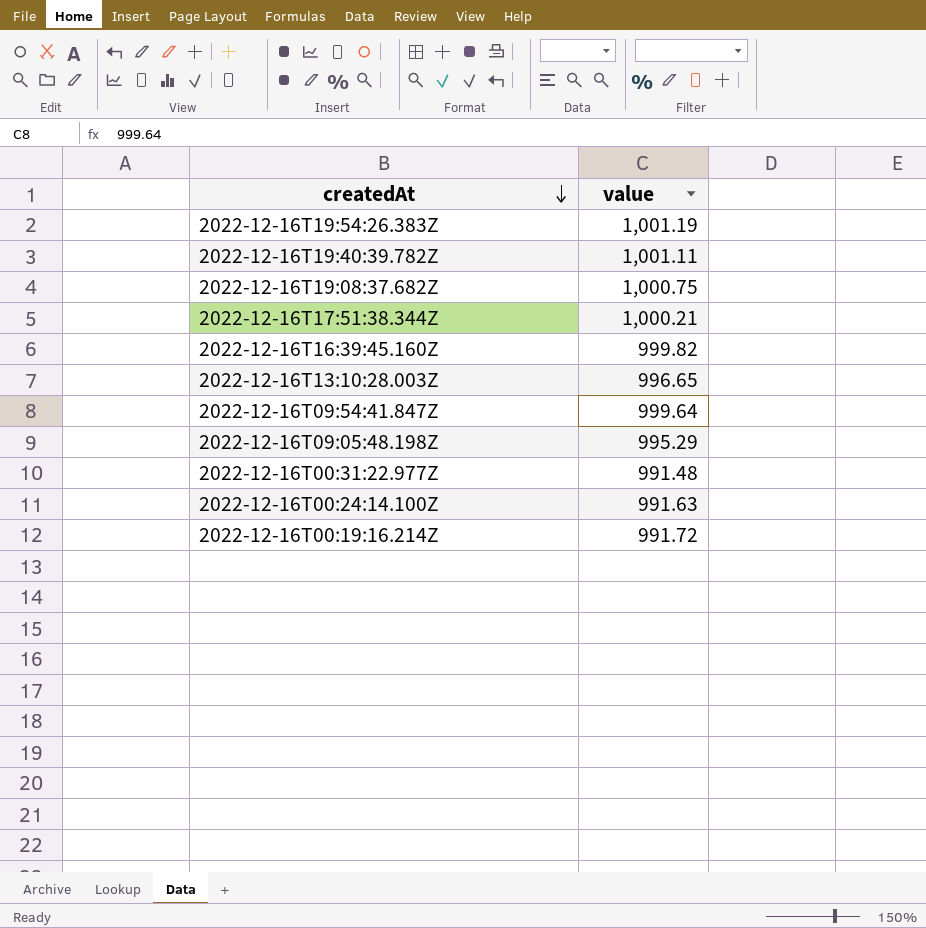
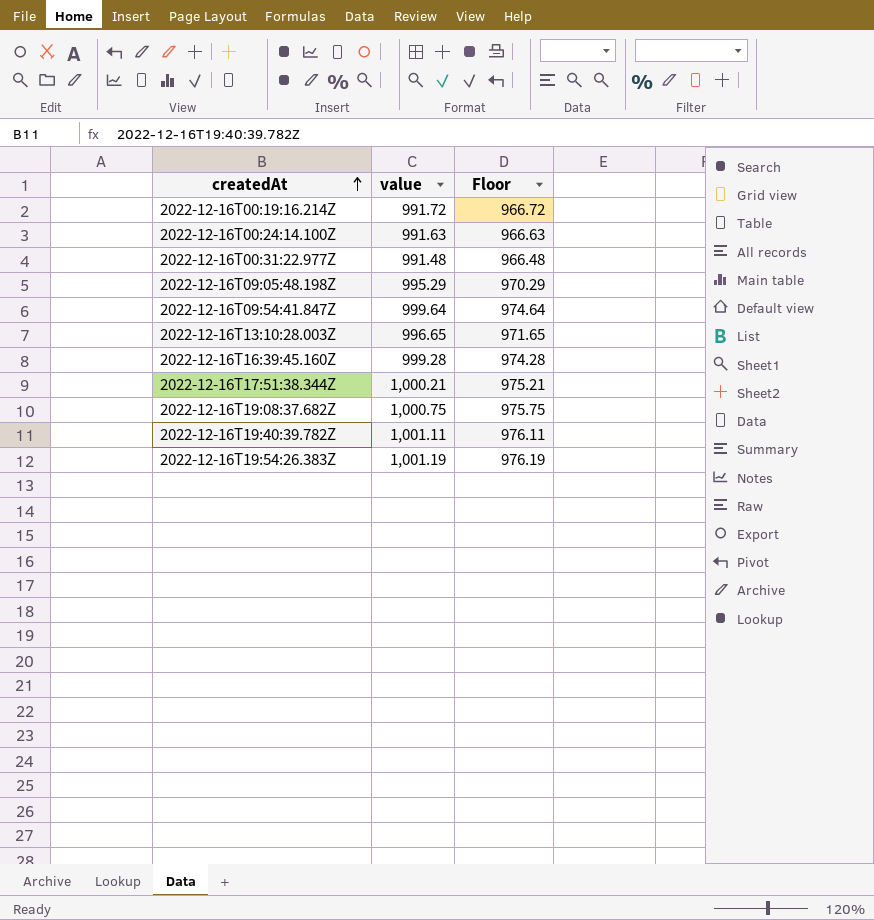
row order: createdAt descending -> createdAt ascending
column Floor | formula: none -> [value] - 25
2022-12-16T16:39:45.160Z | value: 999.82 -> 999.28

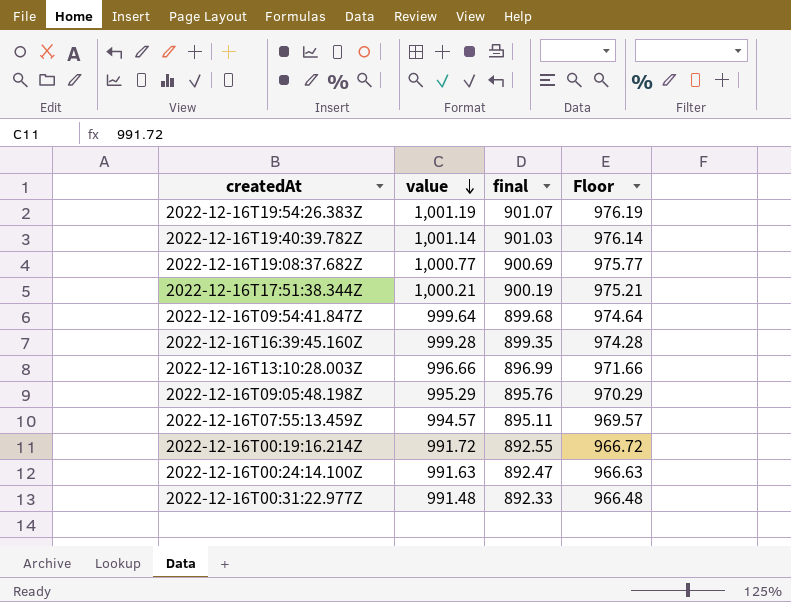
row order: createdAt ascending -> value descending
column final | formula: none -> [value] * 0.9
2022-12-16T19:40:39.782Z | value: 1,001.11 -> 1,001.14
2022-12-16T19:40:39.782Z | Floor: 976.11 -> 976.14
2022-12-16T19:08:37.682Z | value: 1,000.75 -> 1,000.77
2022-12-16T19:08:37.682Z | Floor: 975.75 -> 975.77
2022-12-16T13:10:28.003Z | value: 996.65 -> 996.66
2022-12-16T13:10:28.003Z | Floor: 971.65 -> 971.66
row 2022-12-16T07:55:13.459Z: none -> 994.57 | 895.11 | 969.57

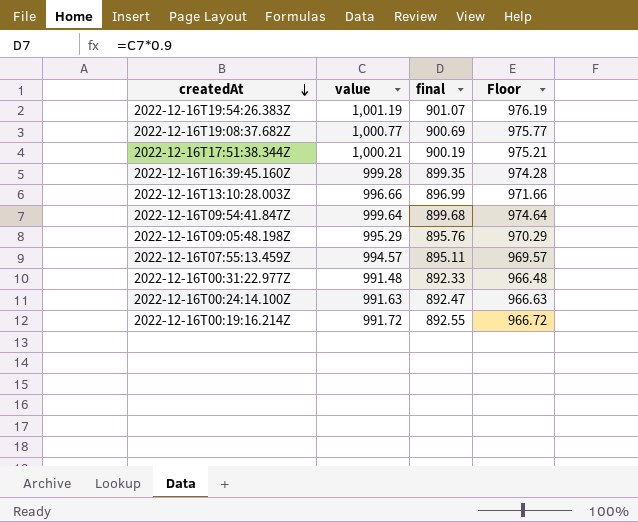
row order: value descending -> createdAt descending
row 2022-12-16T19:40:39.782Z: 1,001.14 | 901.03 | 976.14 -> none

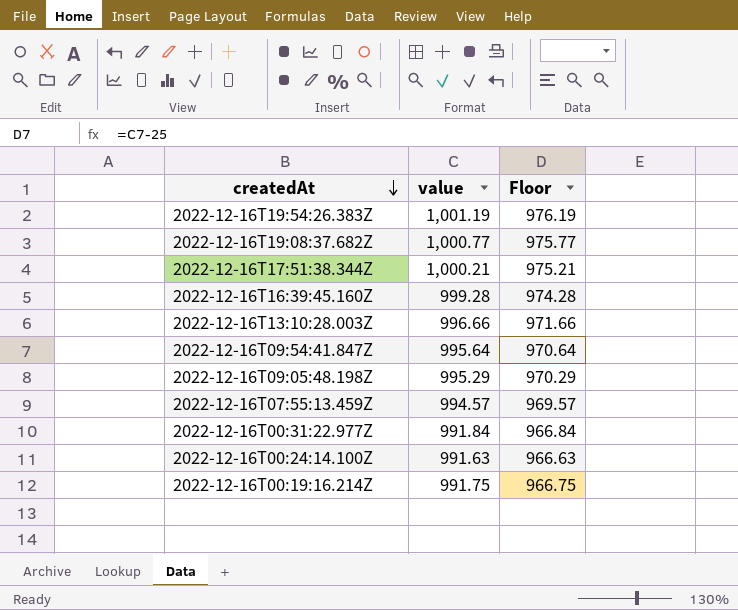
column final | formula: [value] * 0.9 -> none
2022-12-16T09:54:41.847Z | value: 999.64 -> 995.64
2022-12-16T09:54:41.847Z | Floor: 974.64 -> 970.64
2022-12-16T00:31:22.977Z | value: 991.48 -> 991.84
2022-12-16T00:31:22.977Z | Floor: 966.48 -> 966.84
2022-12-16T00:19:16.214Z | value: 991.72 -> 991.75
2022-12-16T00:19:16.214Z | Floor: 966.72 -> 966.75

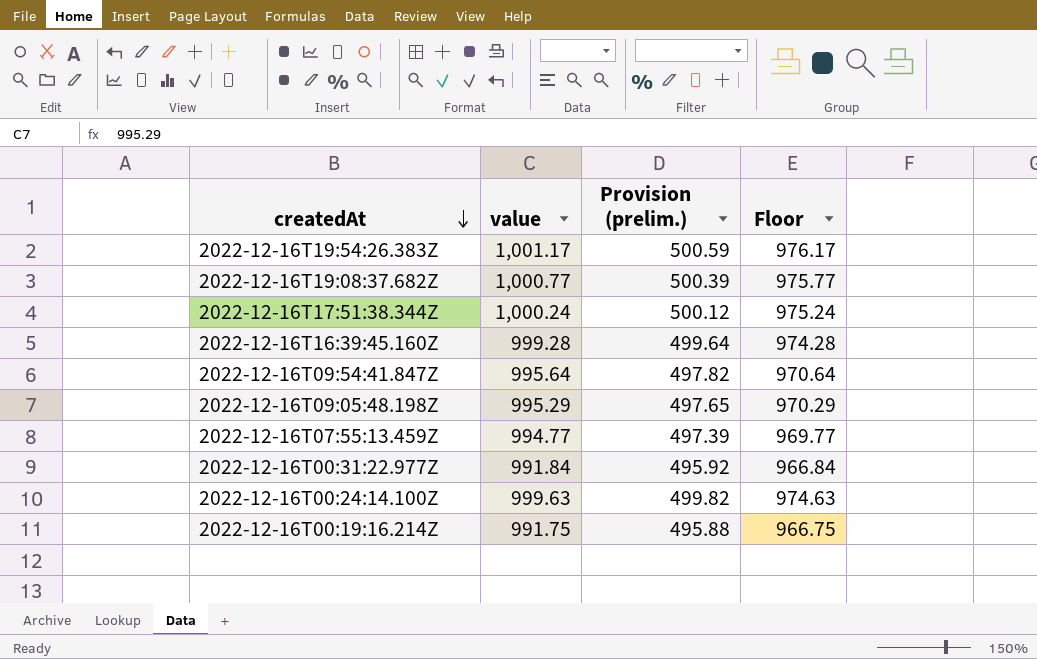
column Provision (prelim.) | formula: none -> [value] * 0.5
row 2022-12-16T13:10:28.003Z: 996.66 | 971.66 -> none
2022-12-16T19:54:26.383Z | value: 1,001.19 -> 1,001.17
2022-12-16T19:54:26.383Z | Floor: 976.19 -> 976.17
2022-12-16T17:51:38.344Z | value: 1,000.21 -> 1,000.24
2022-12-16T17:51:38.344Z | Floor: 975.21 -> 975.24
2022-12-16T07:55:13.459Z | value: 994.57 -> 994.77
2022-12-16T07:55:13.459Z | Floor: 969.57 -> 969.77
2022-12-16T00:24:14.100Z | value: 991.63 -> 999.63
2022-12-16T00:24:14.100Z | Floor: 966.63 -> 974.63

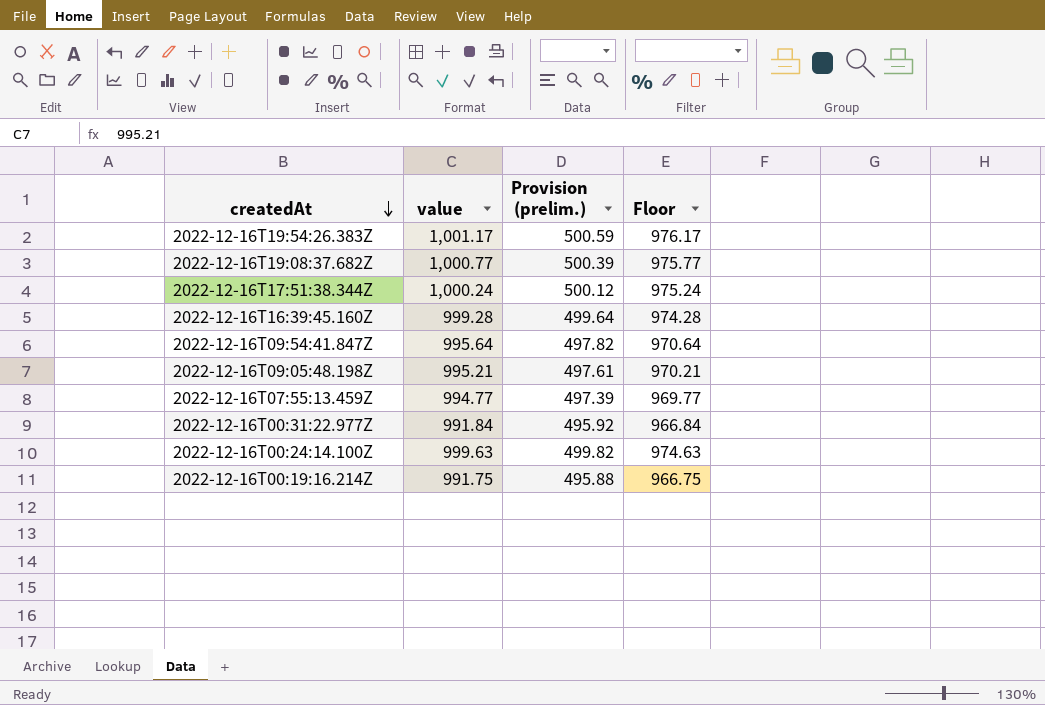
2022-12-16T09:05:48.198Z | value: 995.29 -> 995.21
2022-12-16T09:05:48.198Z | Provision (prelim.): 497.65 -> 497.61
2022-12-16T09:05:48.198Z | Floor: 970.29 -> 970.21

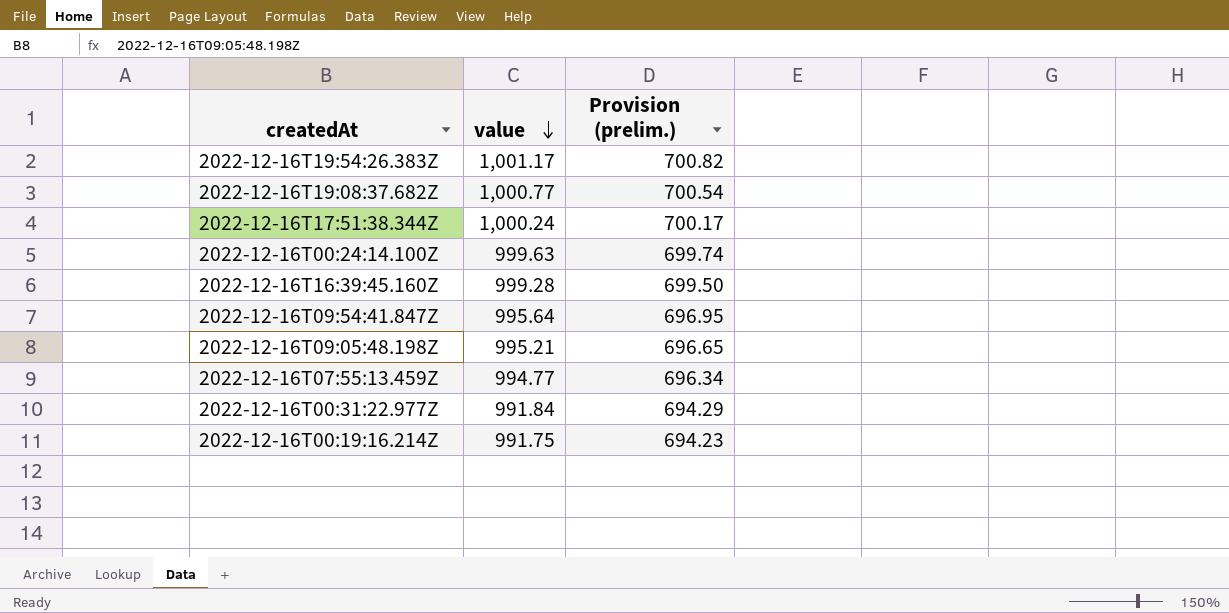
row order: createdAt descending -> value descending
column Floor | formula: [value] - 25 -> none
column Provision (prelim.) | formula: [value] * 0.5 -> [value] * 0.7

